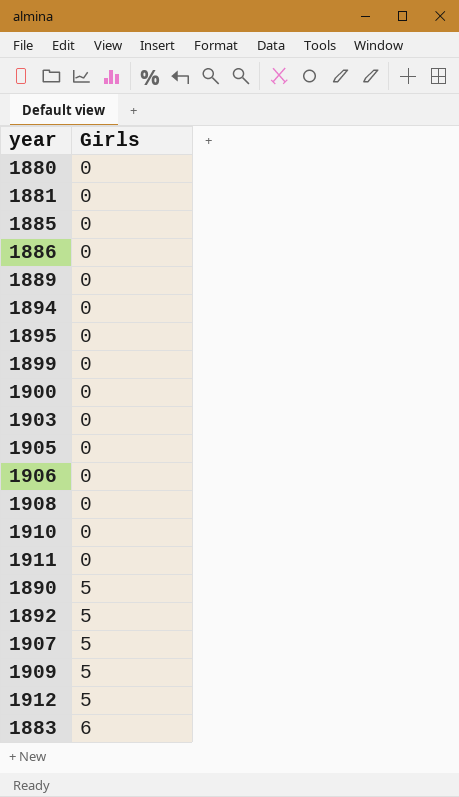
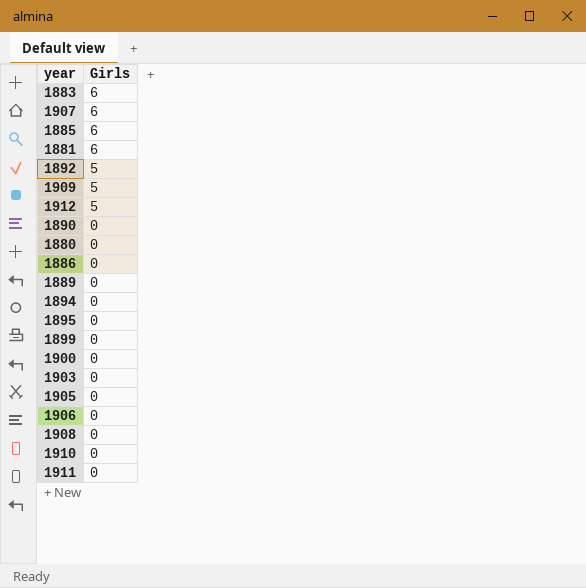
row order: Girls ascending -> Girls descending
1907 | Girls: 5 -> 6
1885 | Girls: 0 -> 6
1881 | Girls: 0 -> 6
1890 | Girls: 5 -> 0

